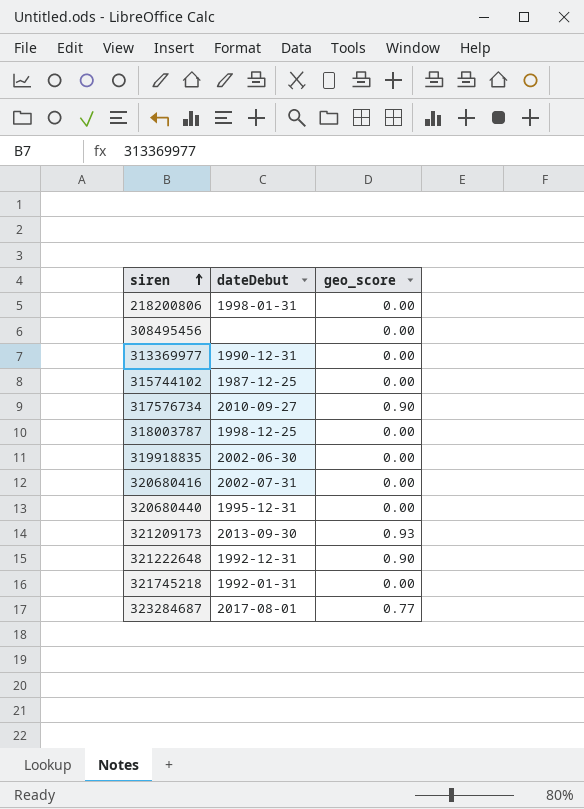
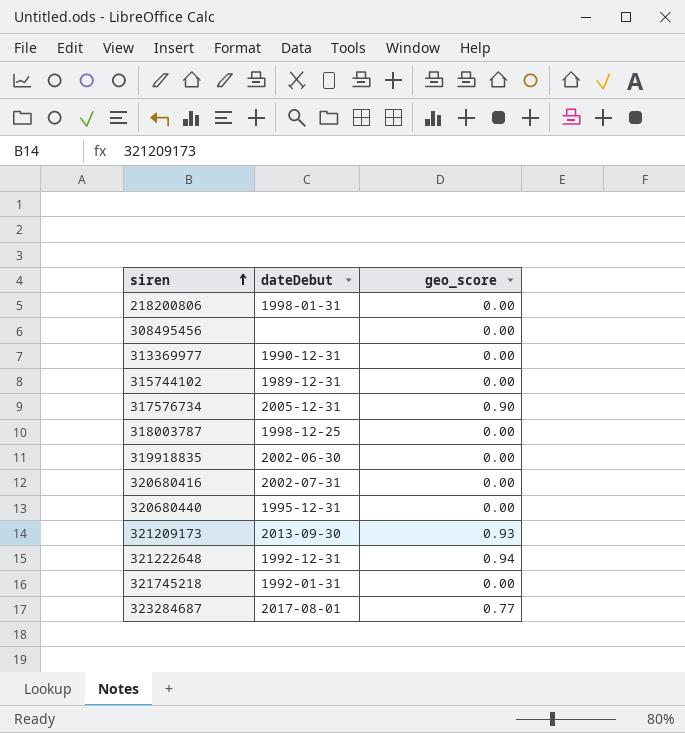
315744102 | dateDebut: 1987-12-25 -> 1989-12-31
317576734 | dateDebut: 2010-09-27 -> 2005-12-31
321222648 | geo_score: 0.90 -> 0.94

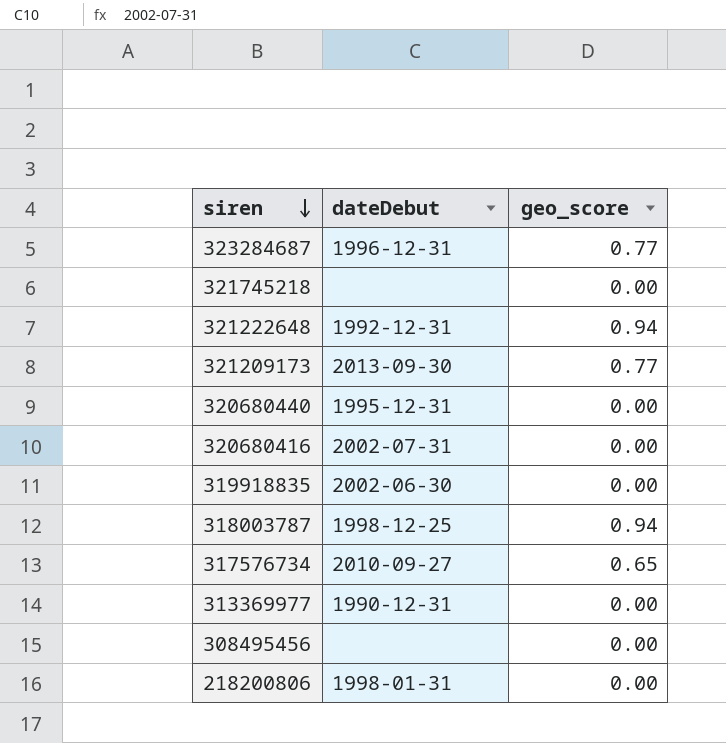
row order: siren ascending -> siren descending
row 315744102: 1989-12-31 | 0.00 -> none
323284687 | dateDebut: 2017-08-01 -> 1996-12-31
321745218 | dateDebut: 1992-01-31 -> none
321209173 | geo_score: 0.93 -> 0.77
318003787 | geo_score: 0.00 -> 0.94
317576734 | dateDebut: 2005-12-31 -> 2010-09-27
317576734 | geo_score: 0.90 -> 0.65

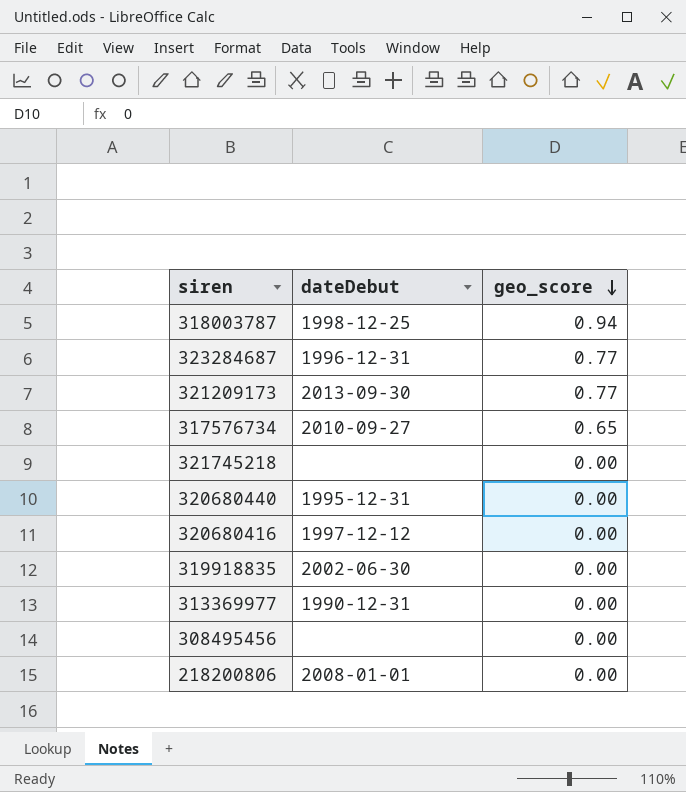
row order: siren descending -> geo_score descending
row 321222648: 1992-12-31 | 0.94 -> none
320680416 | dateDebut: 2002-07-31 -> 1997-12-12
218200806 | dateDebut: 1998-01-31 -> 2008-01-01

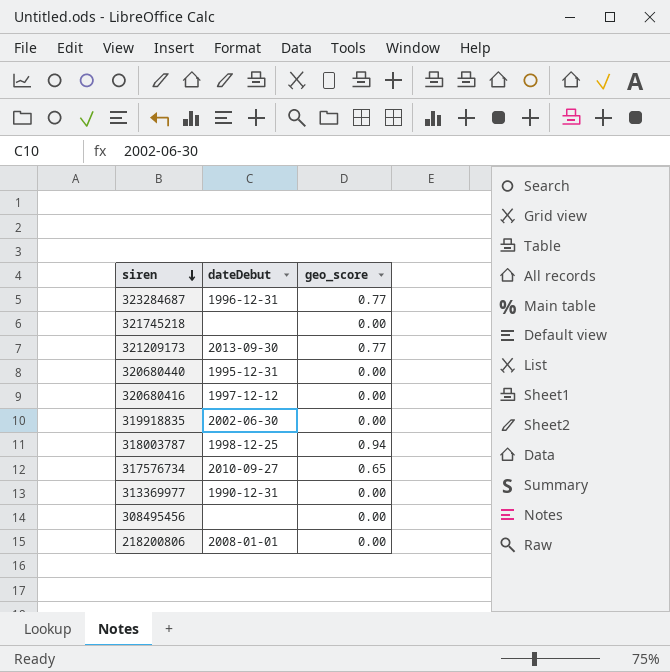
row order: geo_score descending -> siren descending

